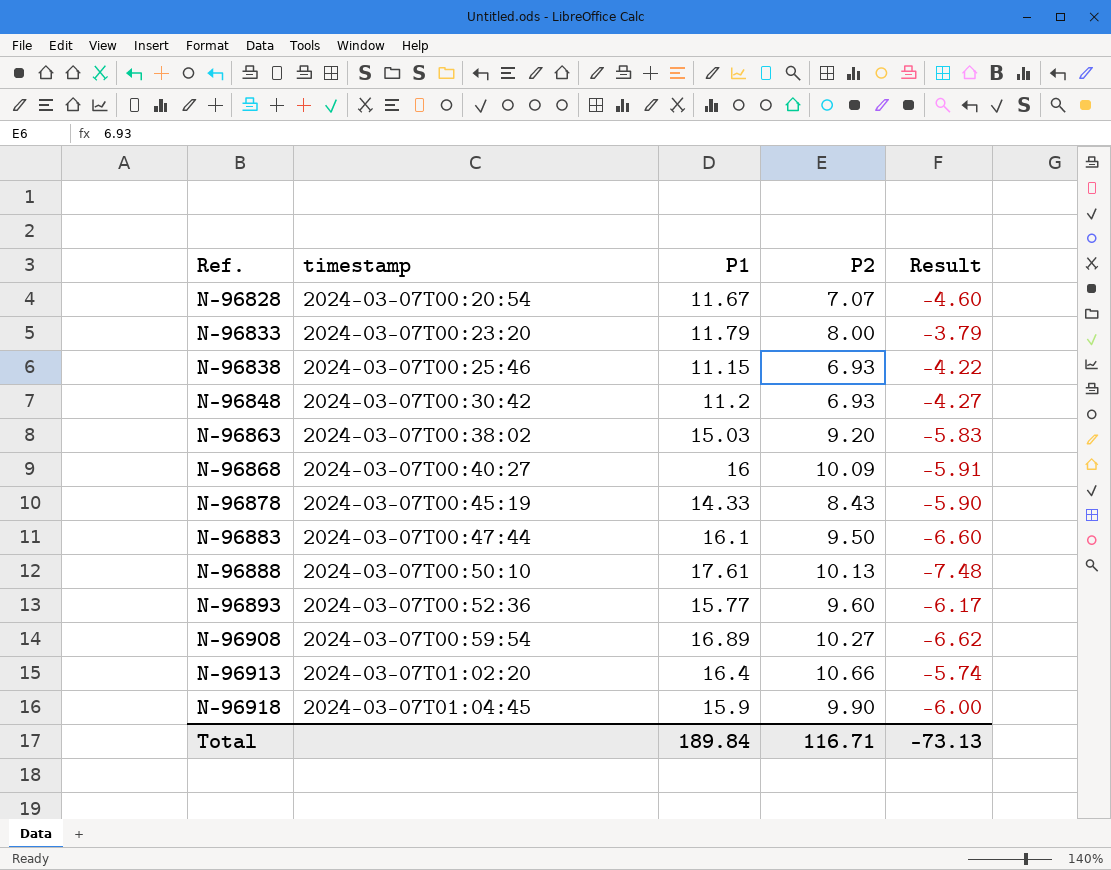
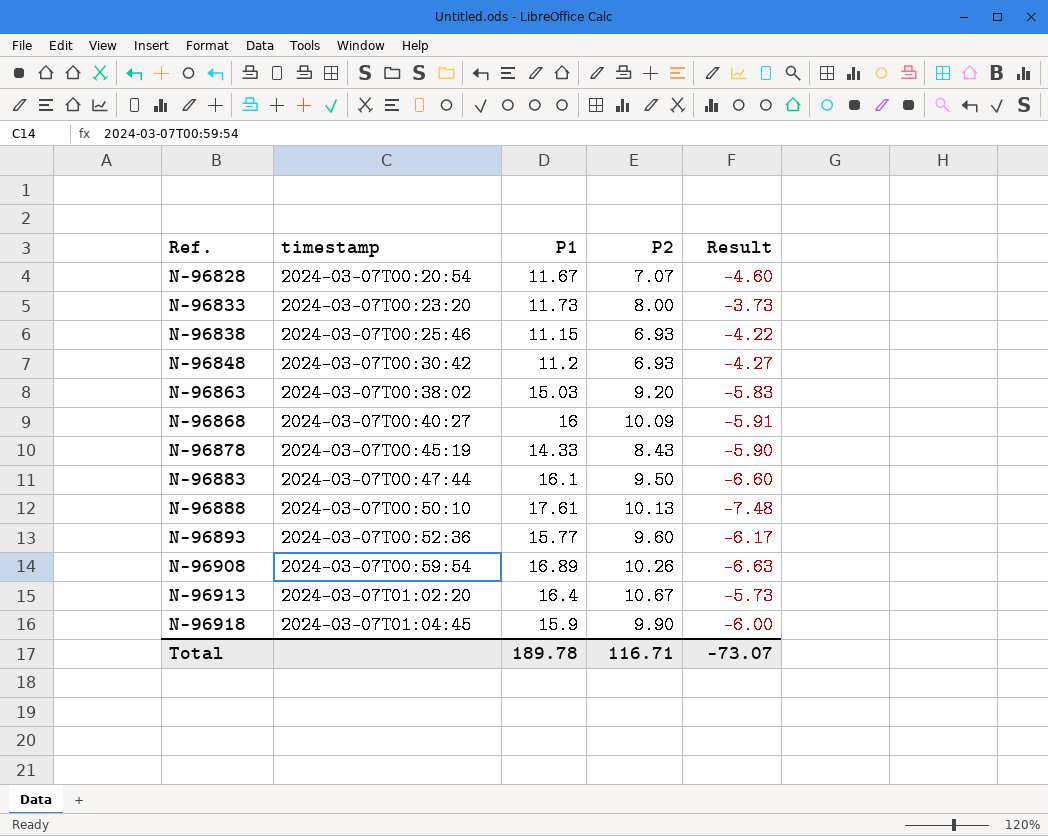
N-96833 | P1: 11.79 -> 11.73
N-96833 | Result: -3.79 -> -3.73
N-96908 | P2: 10.27 -> 10.26
N-96908 | Result: -6.62 -> -6.63
N-96913 | P2: 10.66 -> 10.67
N-96913 | Result: -5.74 -> -5.73
Total | P1: 189.84 -> 189.78
Total | Result: -73.13 -> -73.07

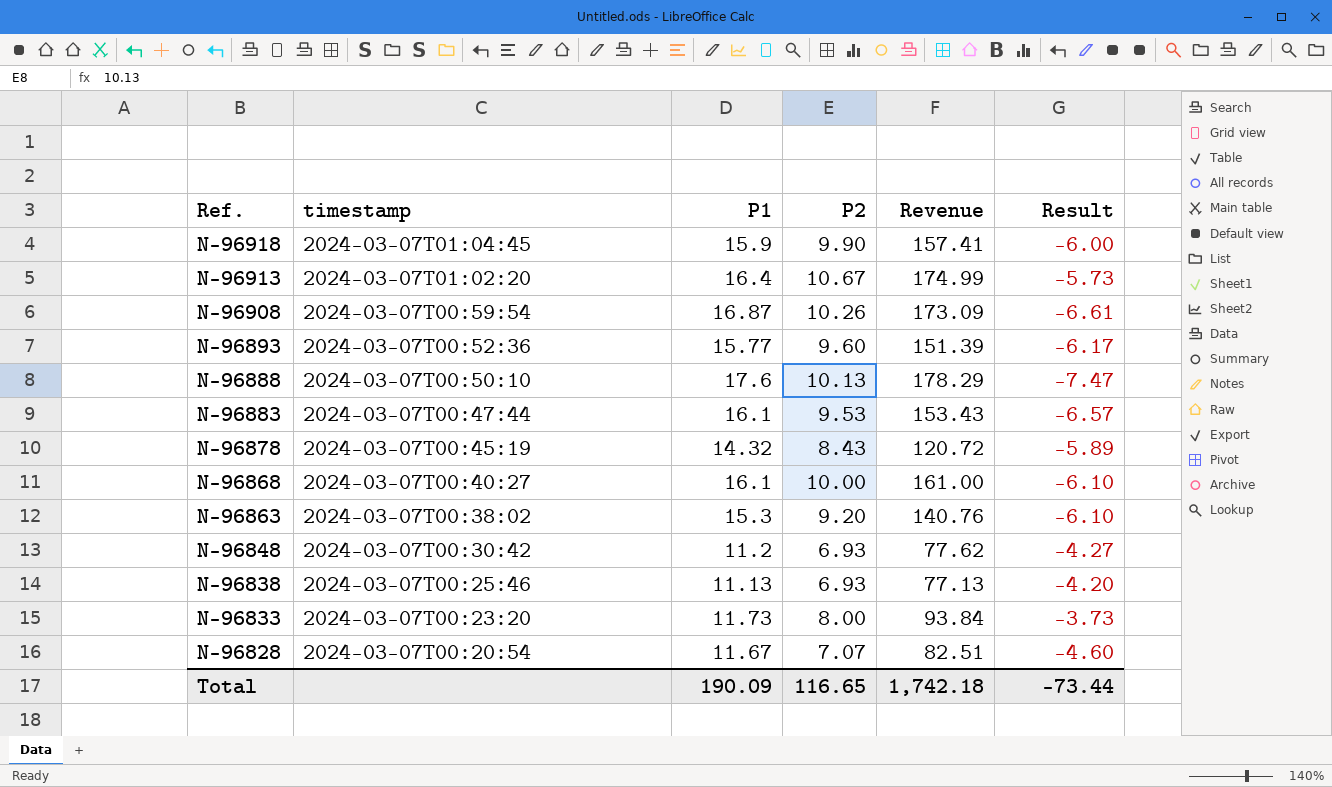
row order: Ref. ascending -> Ref. descending
column Revenue | formula: none -> [P1] * [P2]
N-96908 | P1: 16.89 -> 16.87
N-96908 | Result: -6.63 -> -6.61
N-96888 | P1: 17.61 -> 17.6
N-96888 | Result: -7.48 -> -7.47
N-96883 | P2: 9.50 -> 9.53
N-96883 | Result: -6.60 -> -6.57
N-96878 | P1: 14.33 -> 14.32
N-96878 | Result: -5.90 -> -5.89
N-96868 | P1: 16 -> 16.1
N-96868 | P2: 10.09 -> 10.00
N-96868 | Result: -5.91 -> -6.10
N-96863 | P1: 15.03 -> 15.3
N-96863 | Result: -5.83 -> -6.10
N-96838 | P1: 11.15 -> 11.13
N-96838 | Result: -4.22 -> -4.20
Total | P1: 189.78 -> 190.09
Total | P2: 116.71 -> 116.65
Total | Result: -73.07 -> -73.44

